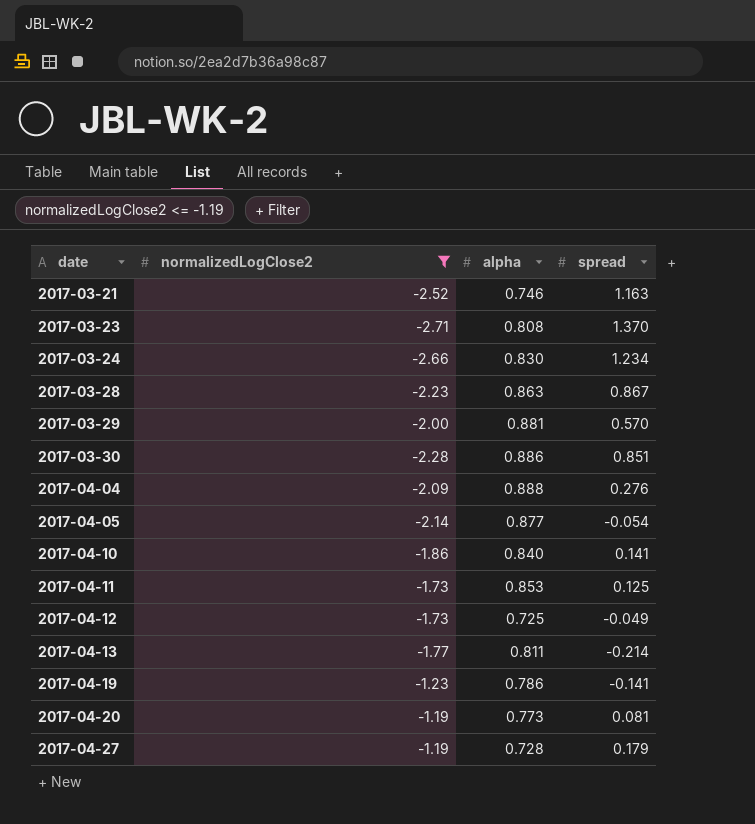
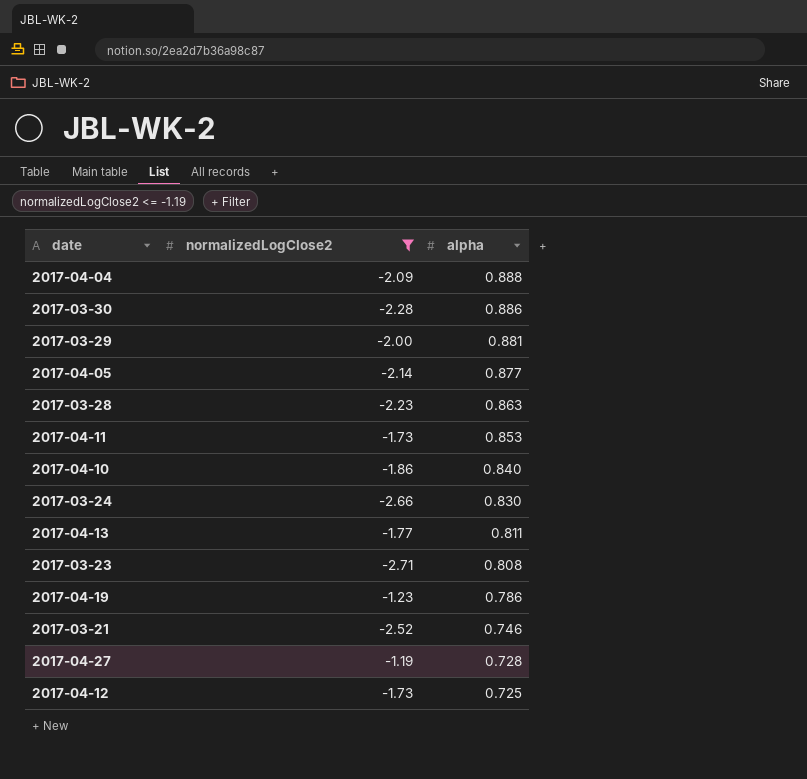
row order: date ascending -> alpha descending
column spread | position: 4 -> none
row 2017-04-20: -1.19 | 0.773 | 0.081 -> none

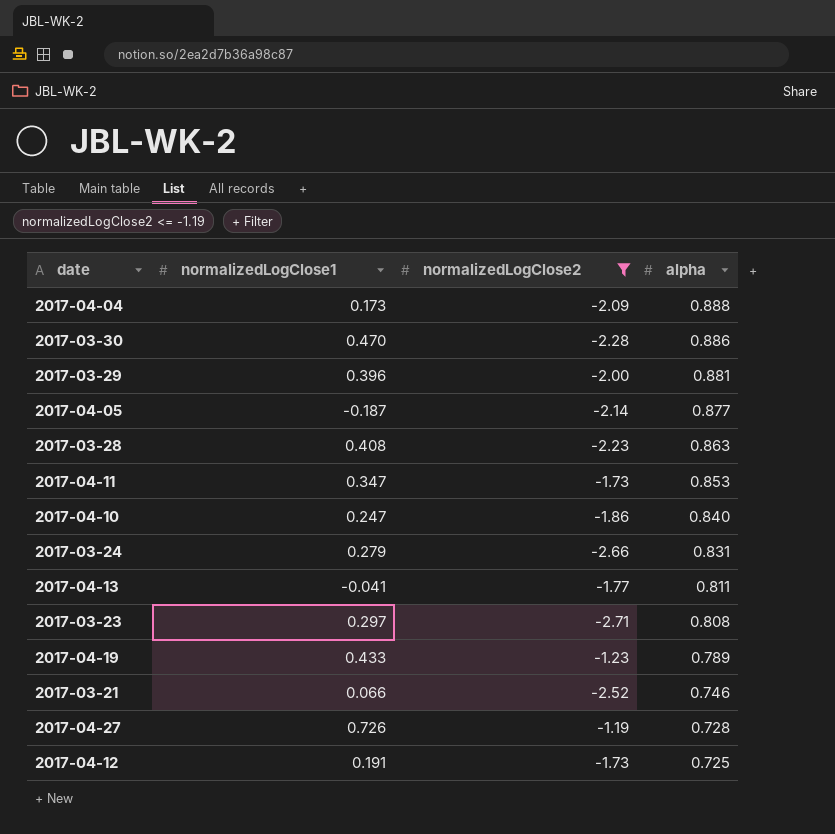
column normalizedLogClose1 | position: none -> 2
2017-03-24 | alpha: 0.830 -> 0.831
2017-04-19 | alpha: 0.786 -> 0.789

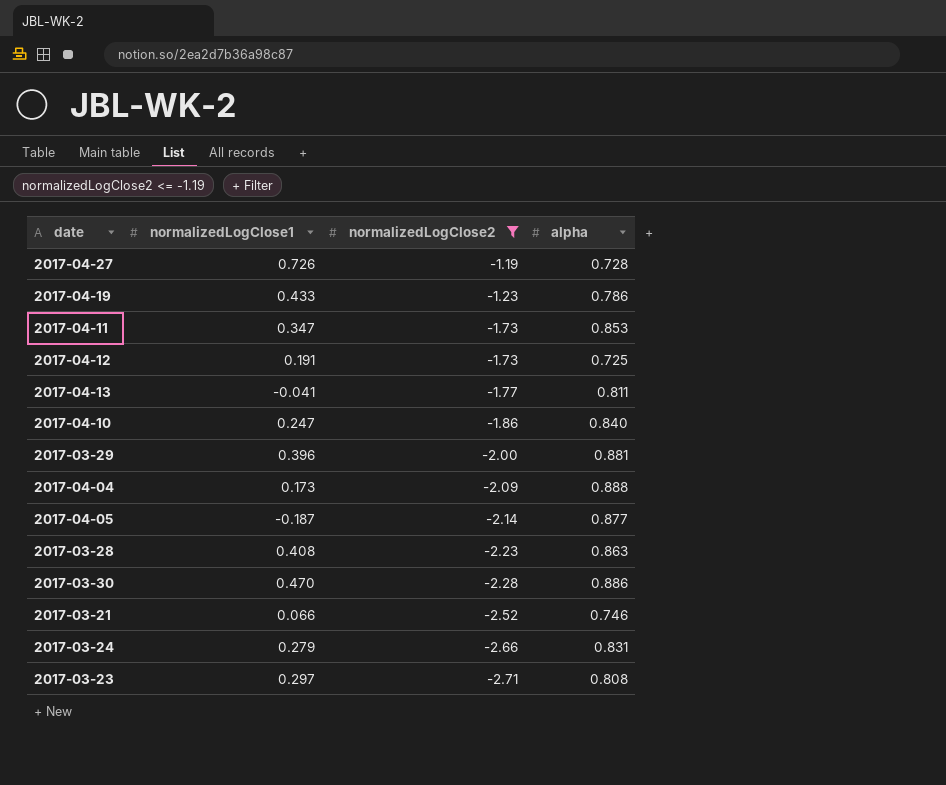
row order: alpha descending -> normalizedLogClose2 descending
2017-04-19 | alpha: 0.789 -> 0.786

